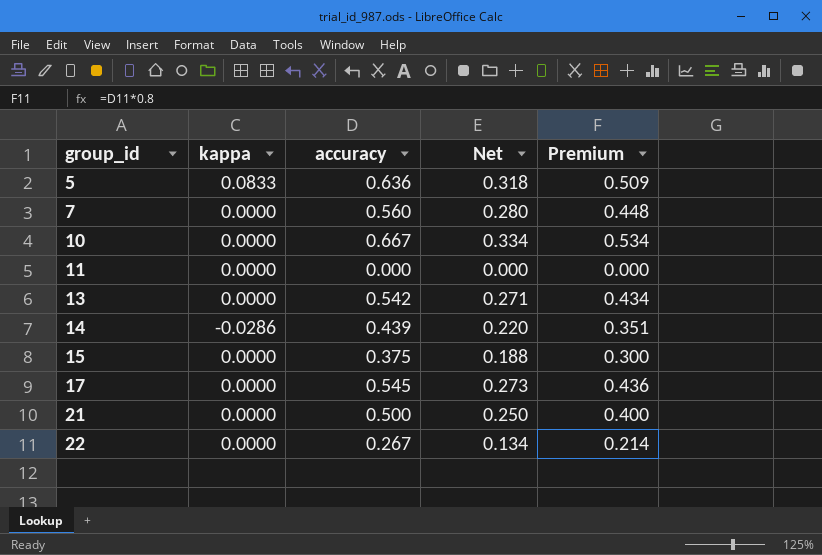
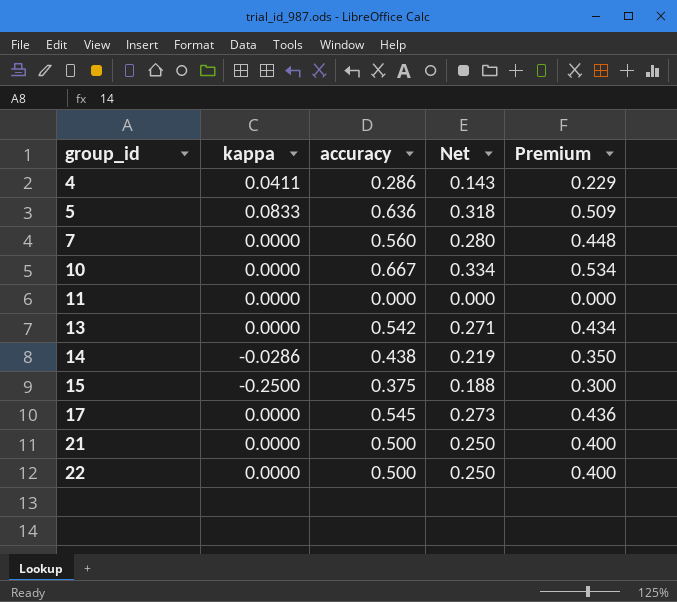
row 4: none -> 0.0411 | 0.286 | 0.143 | 0.229
14 | accuracy: 0.439 -> 0.438
14 | Net: 0.220 -> 0.219
14 | Premium: 0.351 -> 0.350
15 | kappa: 0.0000 -> -0.2500
22 | accuracy: 0.267 -> 0.500
22 | Net: 0.134 -> 0.250
22 | Premium: 0.214 -> 0.400

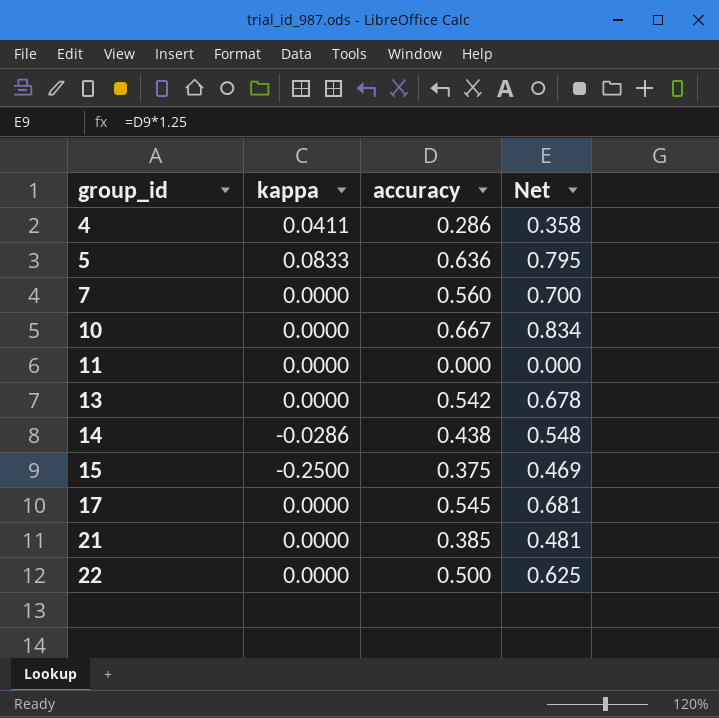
column Premium | formula: [accuracy] * 0.8 -> none
column Net | formula: [accuracy] * 0.5 -> [accuracy] * 1.25
21 | accuracy: 0.500 -> 0.385

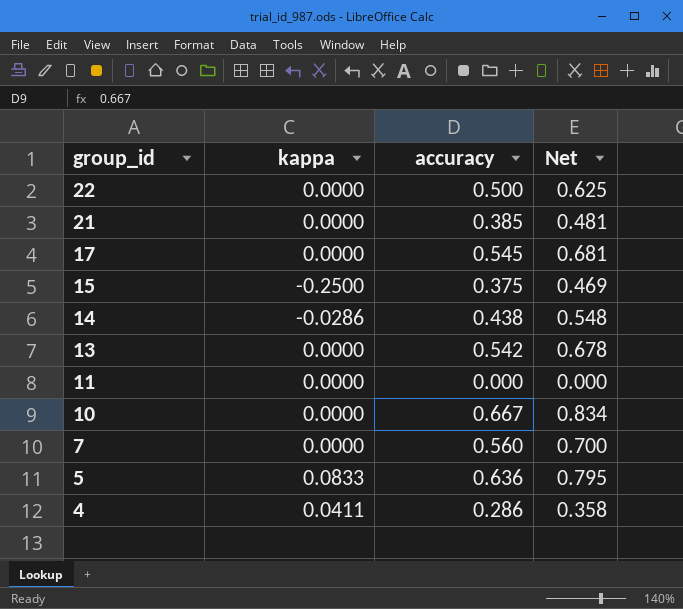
row order: group_id ascending -> group_id descending

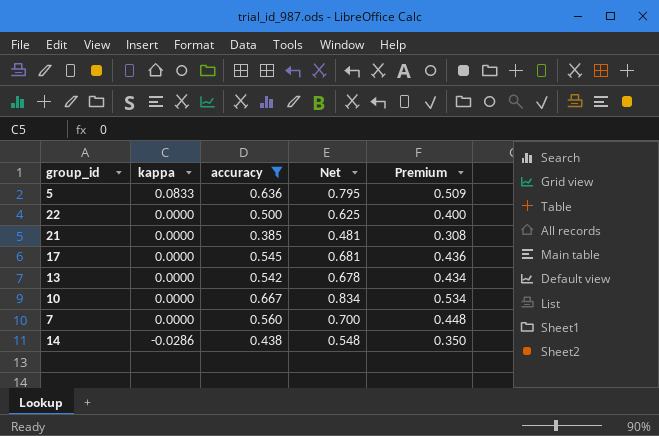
filter: none -> accuracy >= 0.385
row order: group_id descending -> kappa descending
column Premium | formula: none -> [accuracy] * 0.8

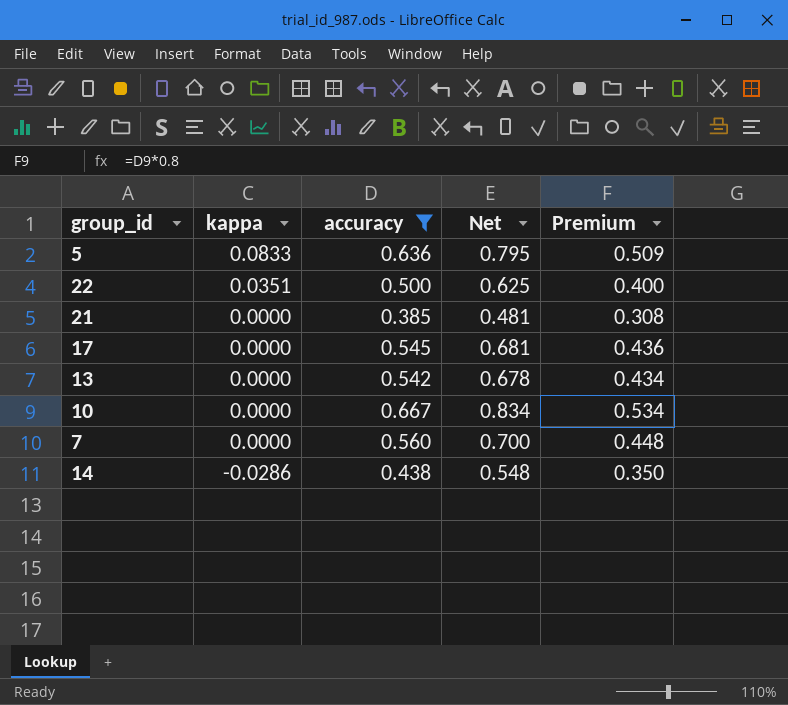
22 | kappa: 0.0000 -> 0.0351

